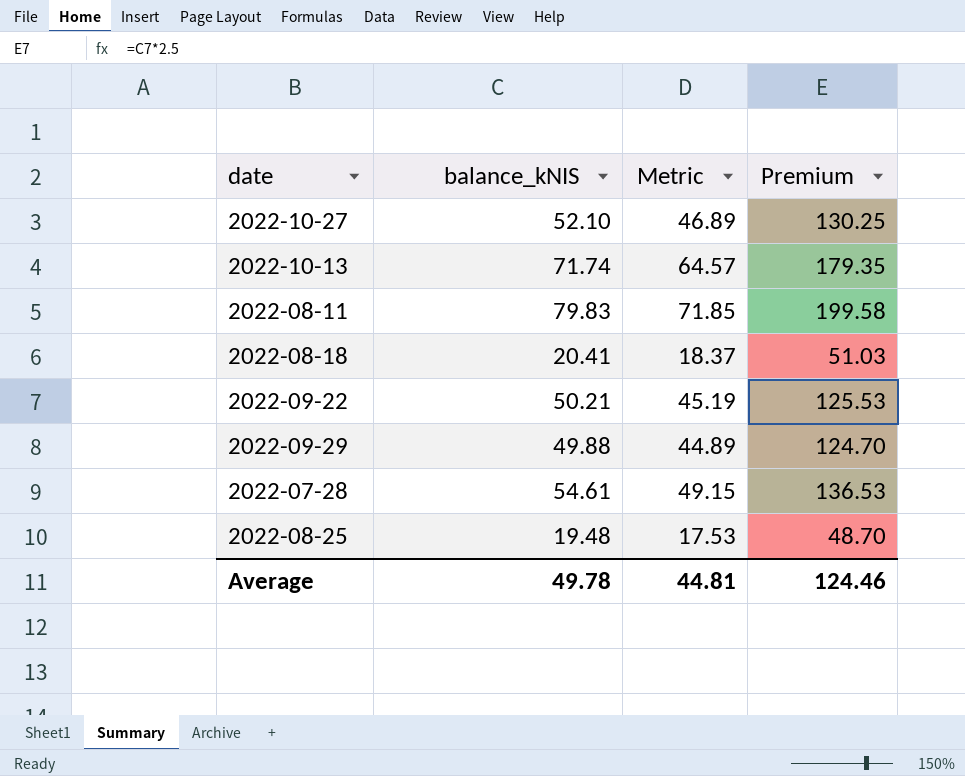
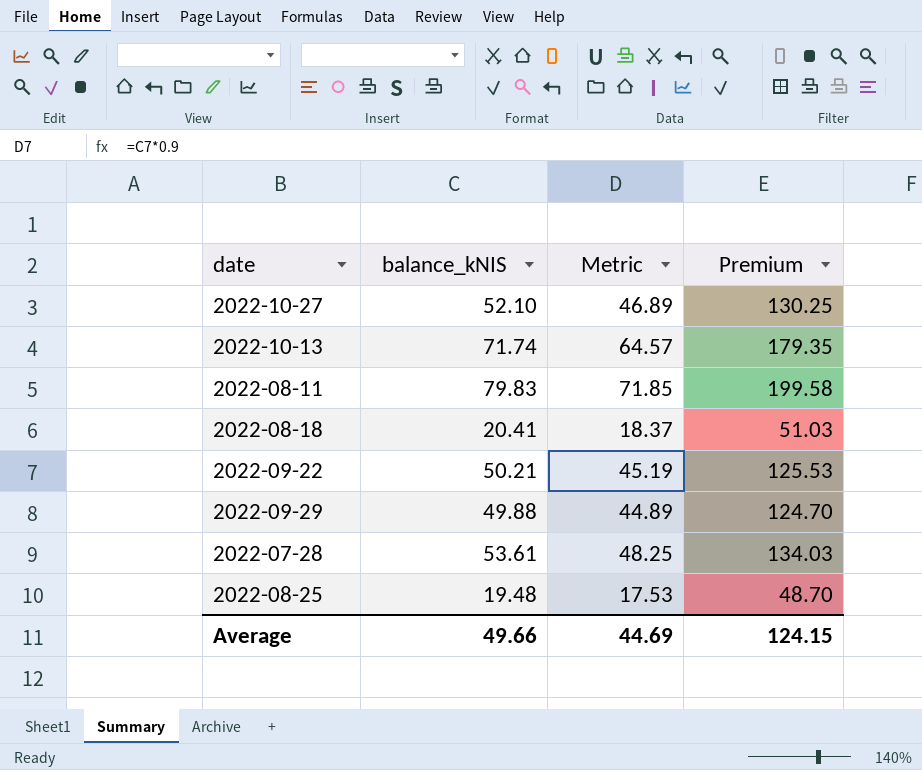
2022-07-28 | balance_kNIS: 54.61 -> 53.61
2022-07-28 | Metric: 49.15 -> 48.25
2022-07-28 | Premium: 136.53 -> 134.03
Average | balance_kNIS: 49.78 -> 49.66
Average | Metric: 44.81 -> 44.69
Average | Premium: 124.46 -> 124.15

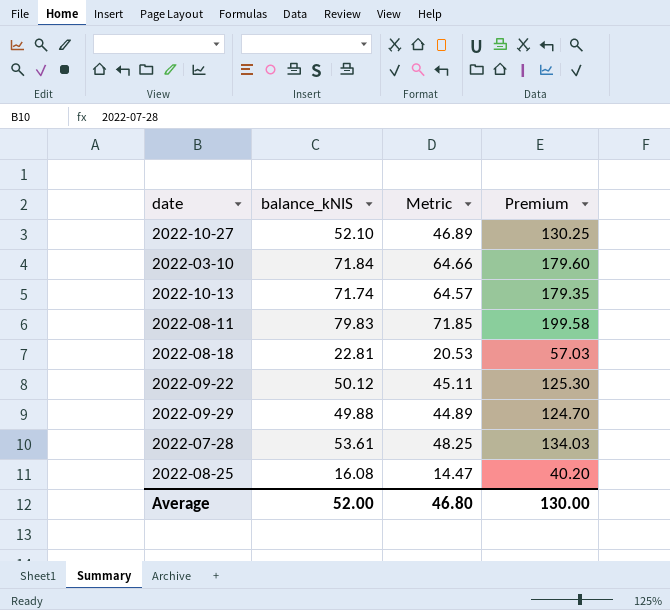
row 2022-03-10: none -> 71.84 | 64.66 | 179.60
2022-08-18 | balance_kNIS: 20.41 -> 22.81
2022-08-18 | Metric: 18.37 -> 20.53
2022-08-18 | Premium: 51.03 -> 57.03
2022-09-22 | balance_kNIS: 50.21 -> 50.12
2022-09-22 | Metric: 45.19 -> 45.11
2022-09-22 | Premium: 125.53 -> 125.30
2022-08-25 | balance_kNIS: 19.48 -> 16.08
2022-08-25 | Metric: 17.53 -> 14.47
2022-08-25 | Premium: 48.70 -> 40.20
Average | balance_kNIS: 49.66 -> 52.00
Average | Metric: 44.69 -> 46.80
Average | Premium: 124.15 -> 130.00

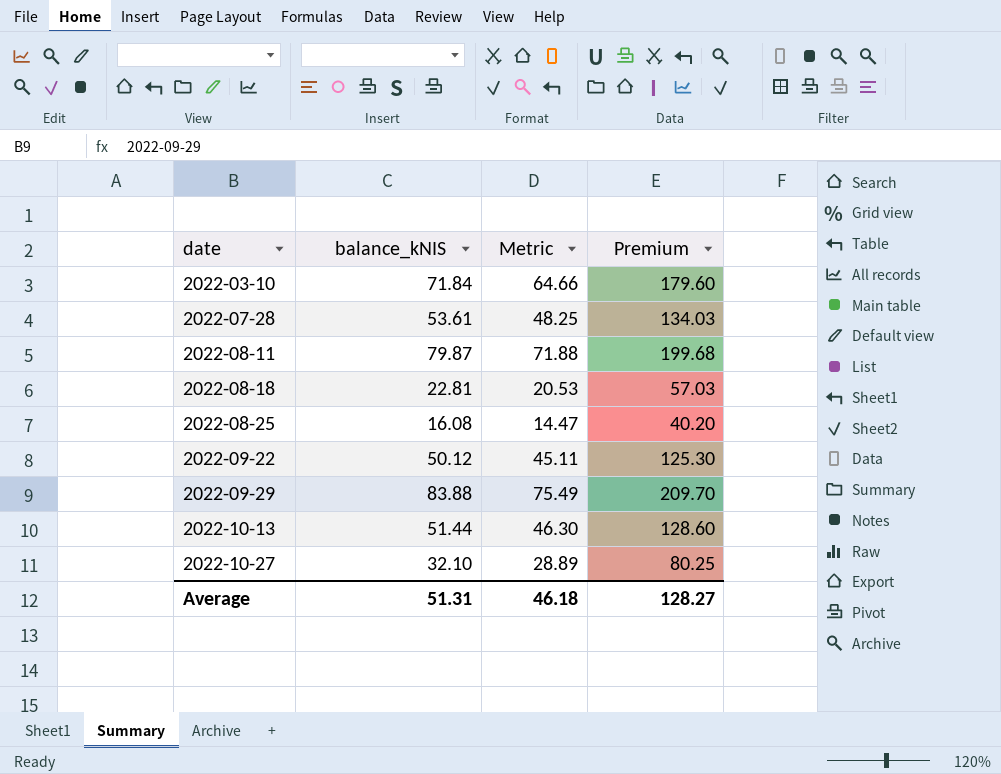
row order: none -> date ascending
2022-08-11 | balance_kNIS: 79.83 -> 79.87
2022-08-11 | Metric: 71.85 -> 71.88
2022-08-11 | Premium: 199.58 -> 199.68
2022-09-29 | balance_kNIS: 49.88 -> 83.88
2022-09-29 | Metric: 44.89 -> 75.49
2022-09-29 | Premium: 124.70 -> 209.70
2022-10-13 | balance_kNIS: 71.74 -> 51.44
2022-10-13 | Metric: 64.57 -> 46.30
2022-10-13 | Premium: 179.35 -> 128.60
2022-10-27 | balance_kNIS: 52.10 -> 32.10
2022-10-27 | Metric: 46.89 -> 28.89
2022-10-27 | Premium: 130.25 -> 80.25
Average | balance_kNIS: 52.00 -> 51.31
Average | Metric: 46.80 -> 46.18
Average | Premium: 130.00 -> 128.27

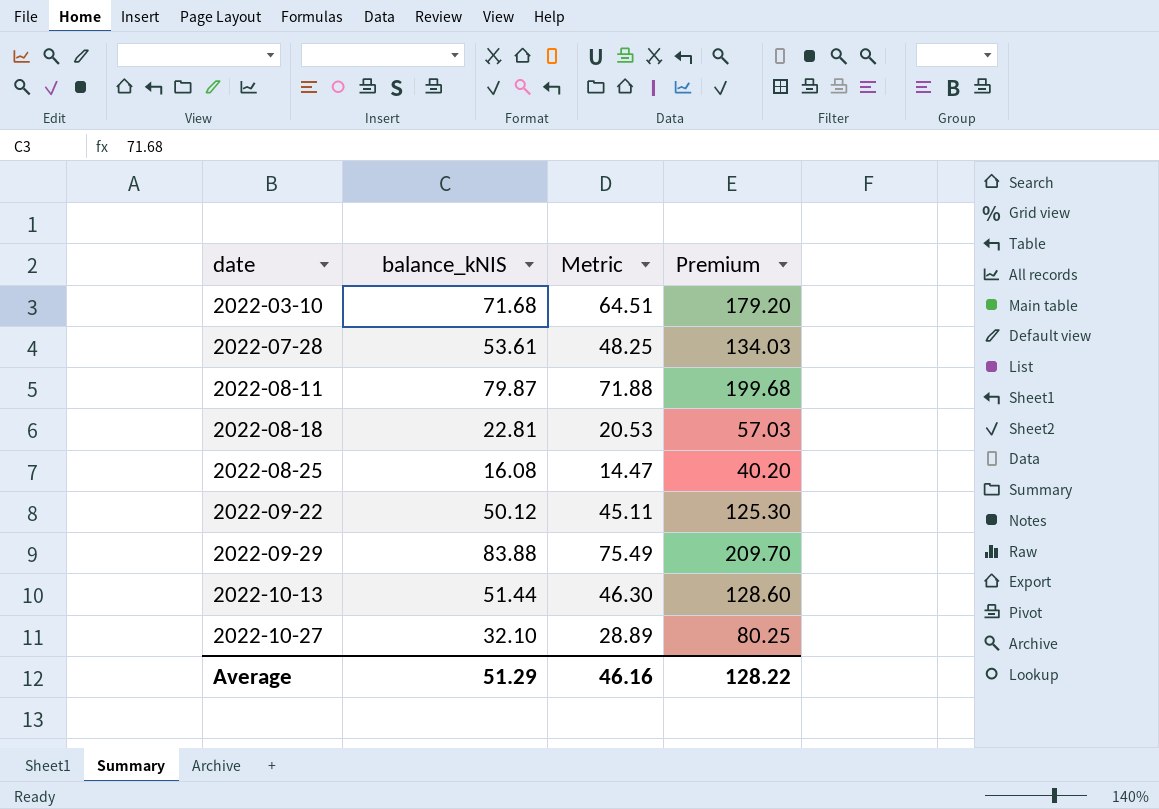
2022-03-10 | balance_kNIS: 71.84 -> 71.68
2022-03-10 | Metric: 64.66 -> 64.51
2022-03-10 | Premium: 179.60 -> 179.20
Average | balance_kNIS: 51.31 -> 51.29
Average | Metric: 46.18 -> 46.16
Average | Premium: 128.27 -> 128.22

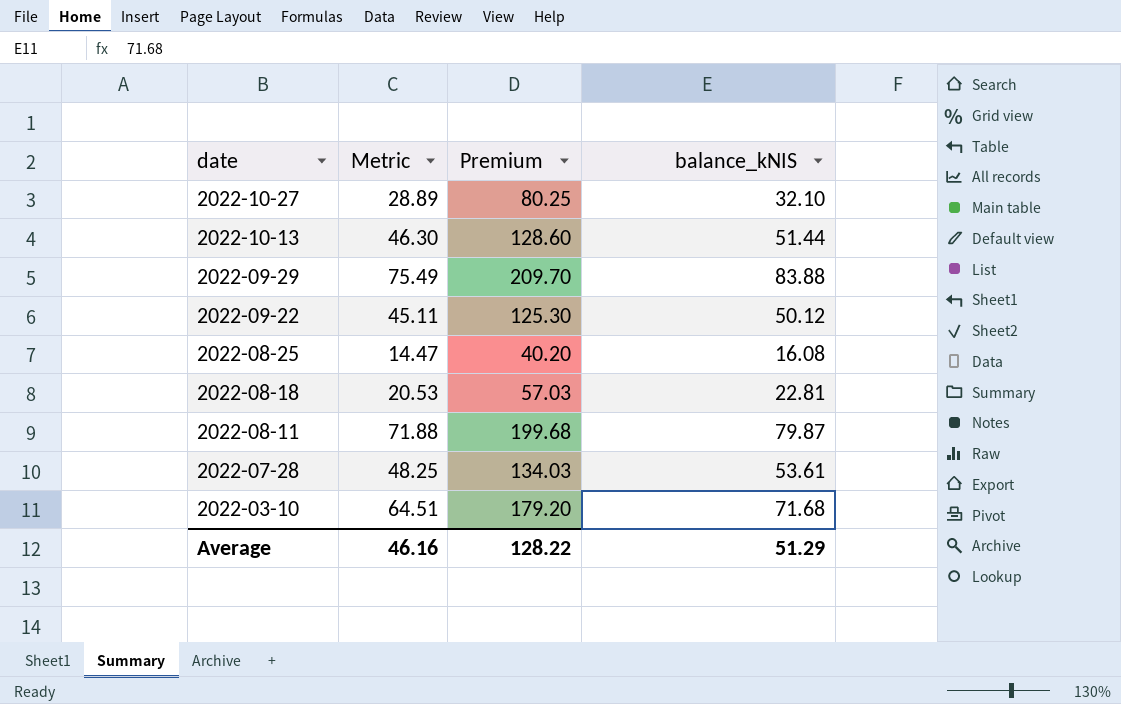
row order: date ascending -> date descending
column balance_kNIS | position: 2 -> 4

